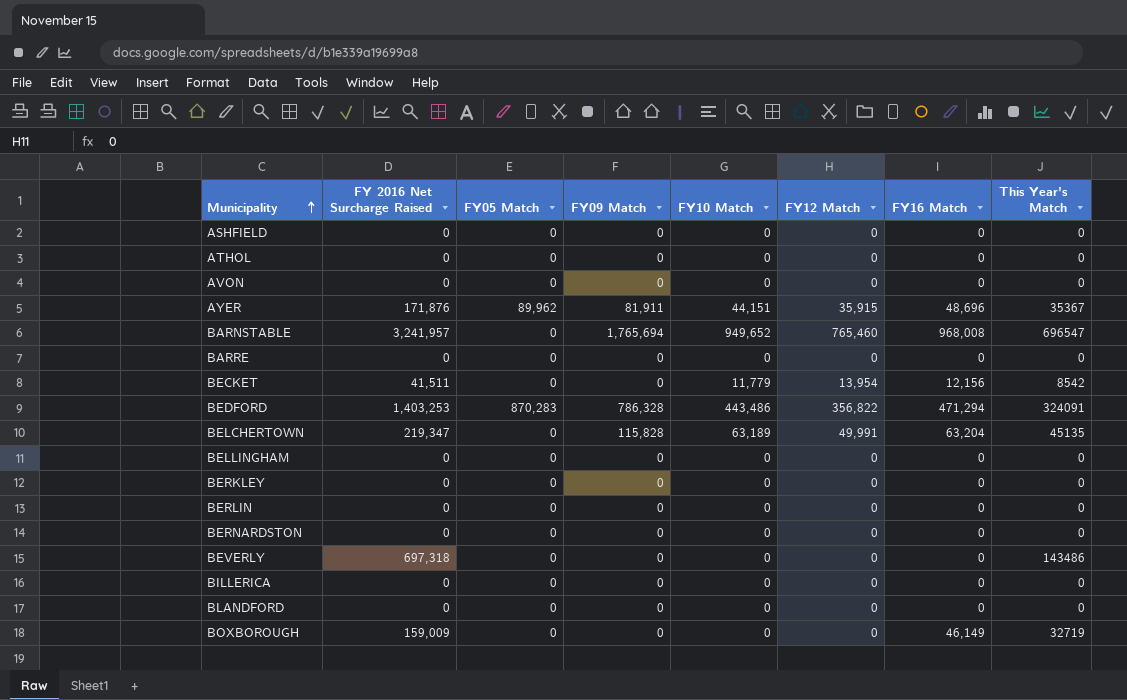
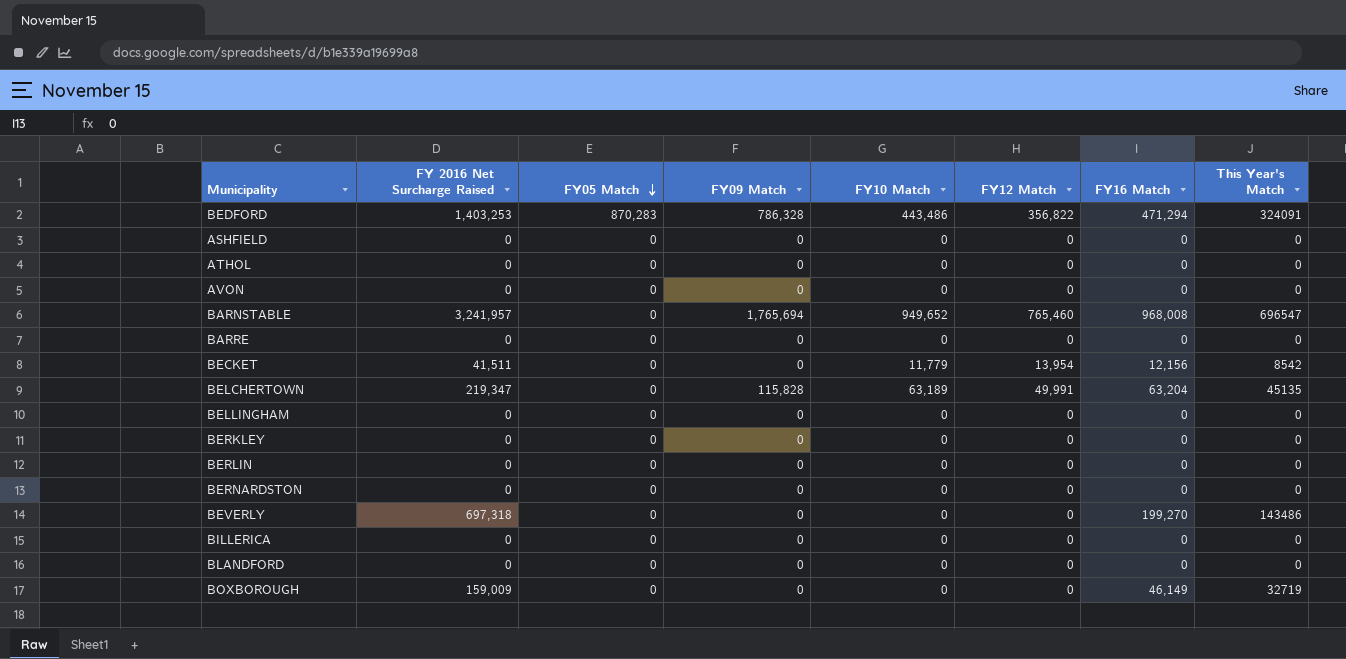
row order: Municipality ascending -> FY05 Match descending
row AYER: 171,876 | 89,962 | 81,911 | 44,151 | 35,915 | 48,696 | 35367 -> none
BEVERLY | FY16 Match: 0 -> 199,270

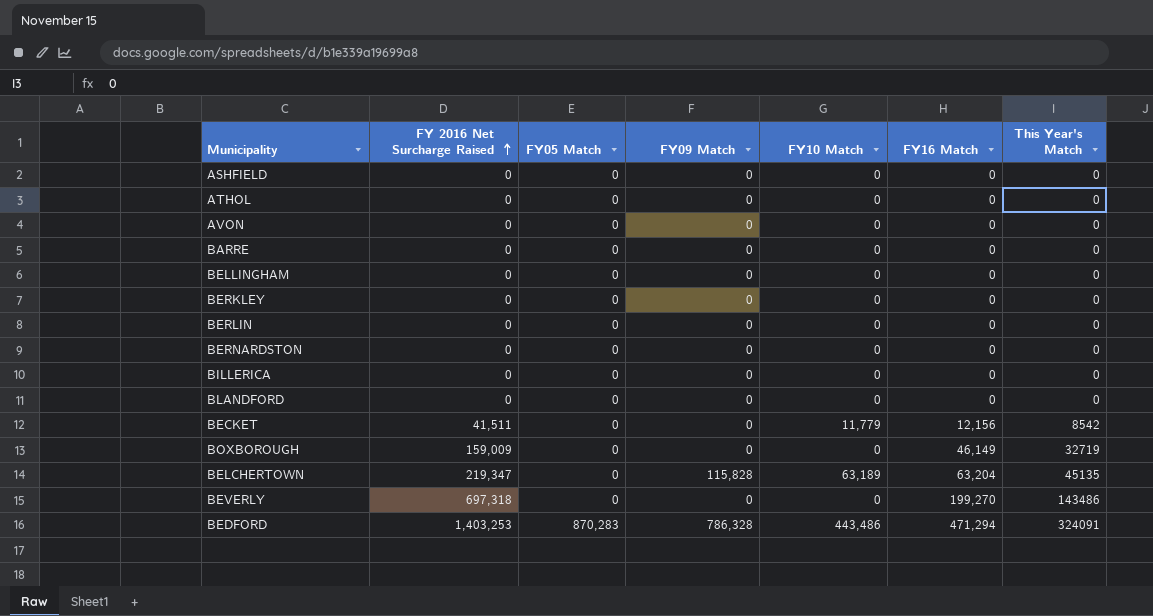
row order: FY05 Match descending -> FY 2016 Net Surcharge Raised ascending
column FY12 Match | position: 6 -> none
row BARNSTABLE: 3,241,957 | 0 | 1,765,694 | 949,652 | 765,460 | 968,008 | 696547 -> none

